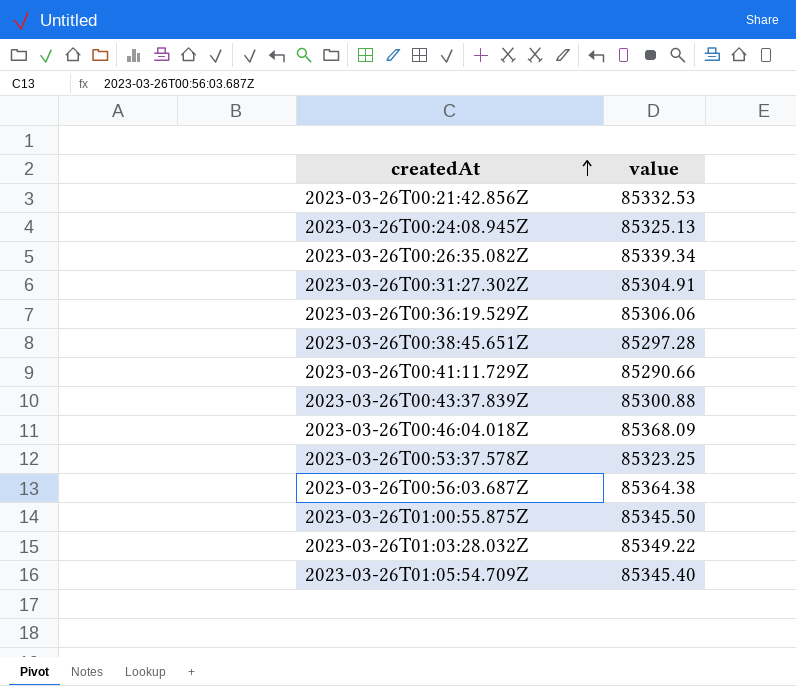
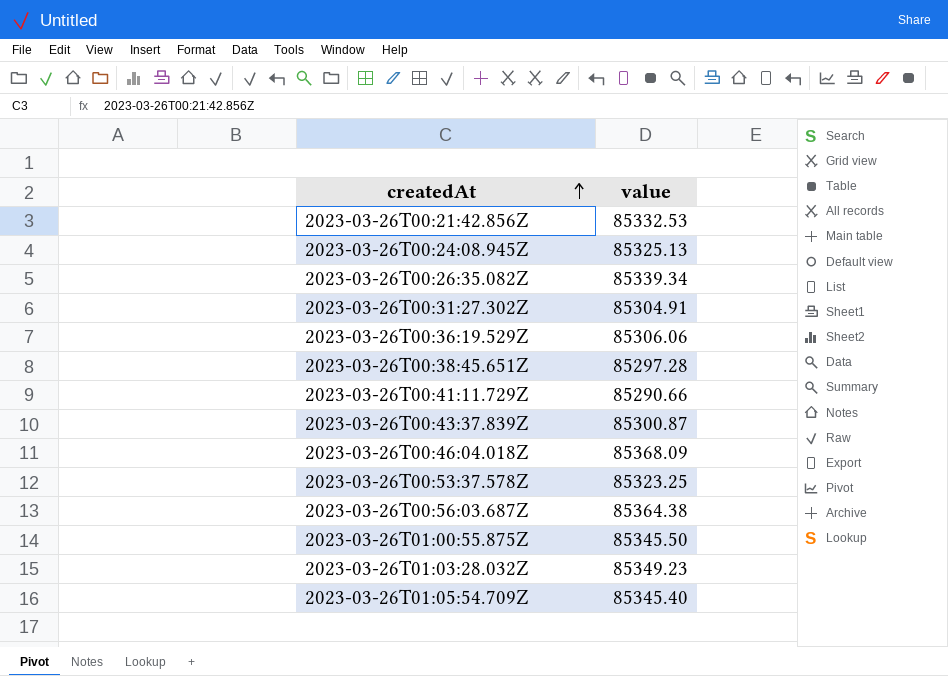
2023-03-26T00:43:37.839Z | value: 85300.88 -> 85300.87
2023-03-26T01:03:28.032Z | value: 85349.22 -> 85349.23

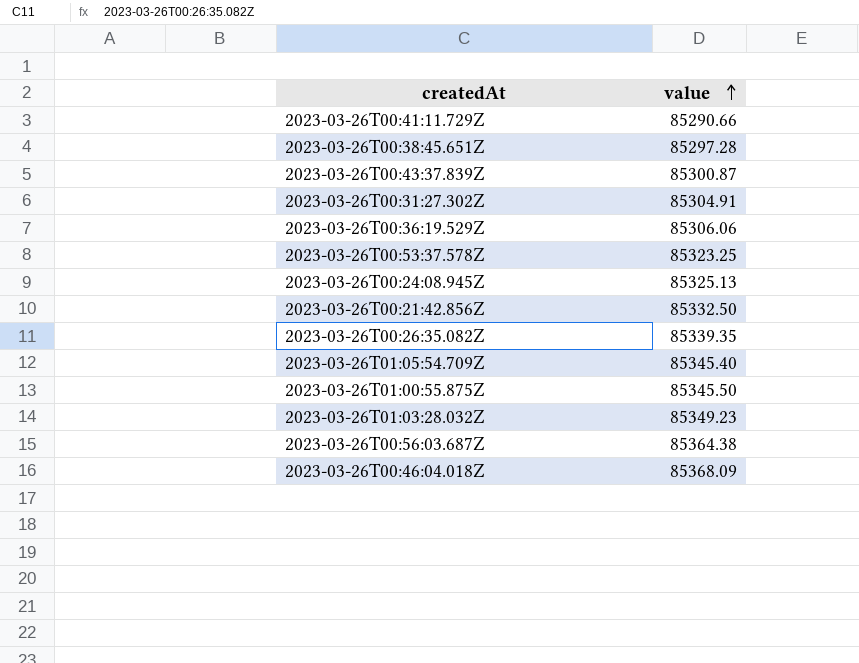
row order: createdAt ascending -> value ascending
2023-03-26T00:21:42.856Z | value: 85332.53 -> 85332.50
2023-03-26T00:26:35.082Z | value: 85339.34 -> 85339.35

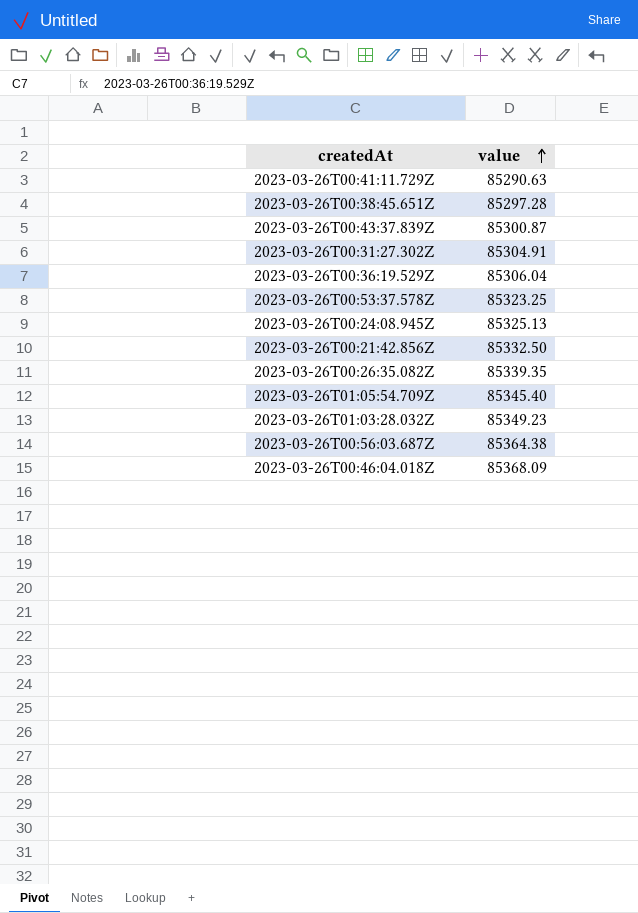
row 2023-03-26T01:00:55.875Z: 85345.50 -> none
2023-03-26T00:41:11.729Z | value: 85290.66 -> 85290.63
2023-03-26T00:36:19.529Z | value: 85306.06 -> 85306.04

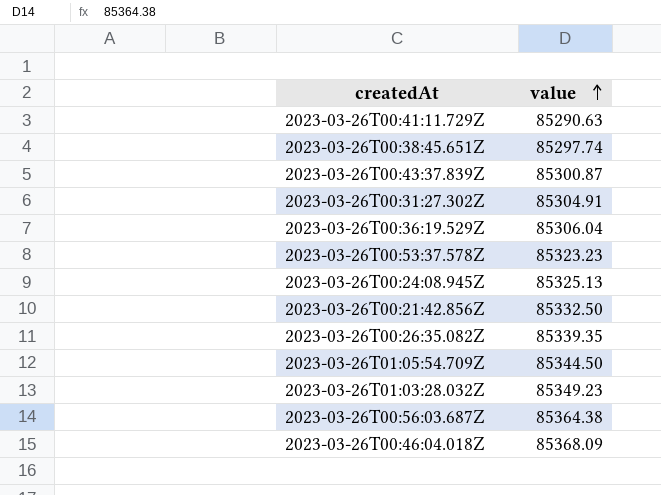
2023-03-26T00:38:45.651Z | value: 85297.28 -> 85297.74
2023-03-26T00:53:37.578Z | value: 85323.25 -> 85323.23
2023-03-26T01:05:54.709Z | value: 85345.40 -> 85344.50

